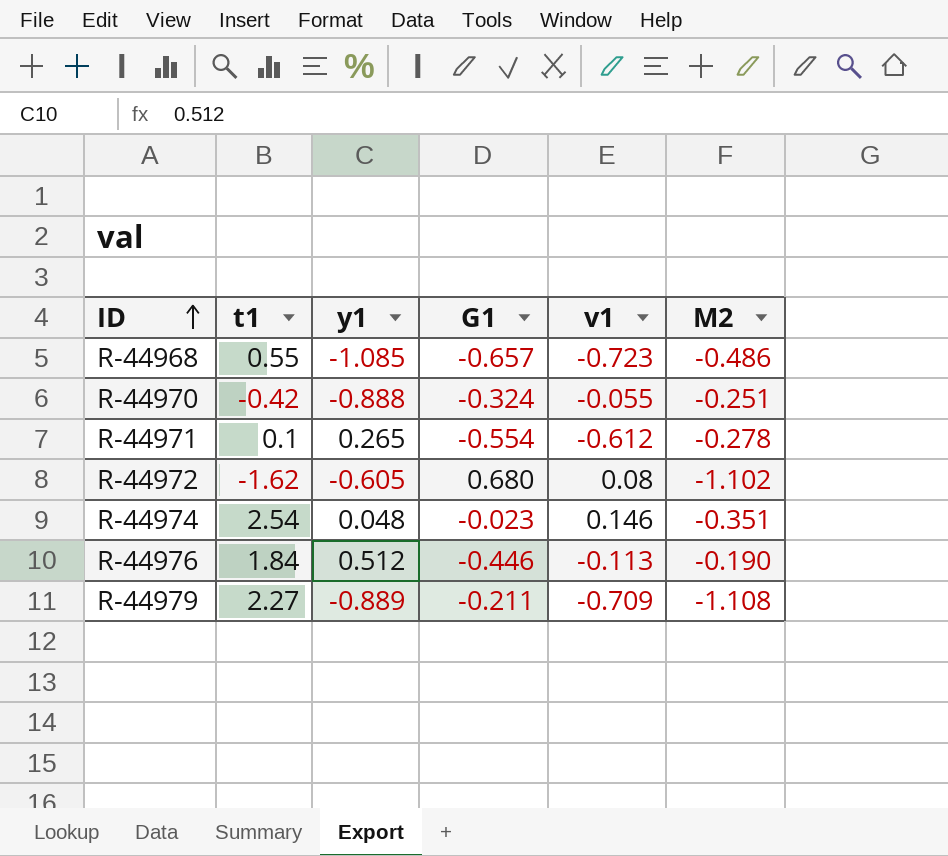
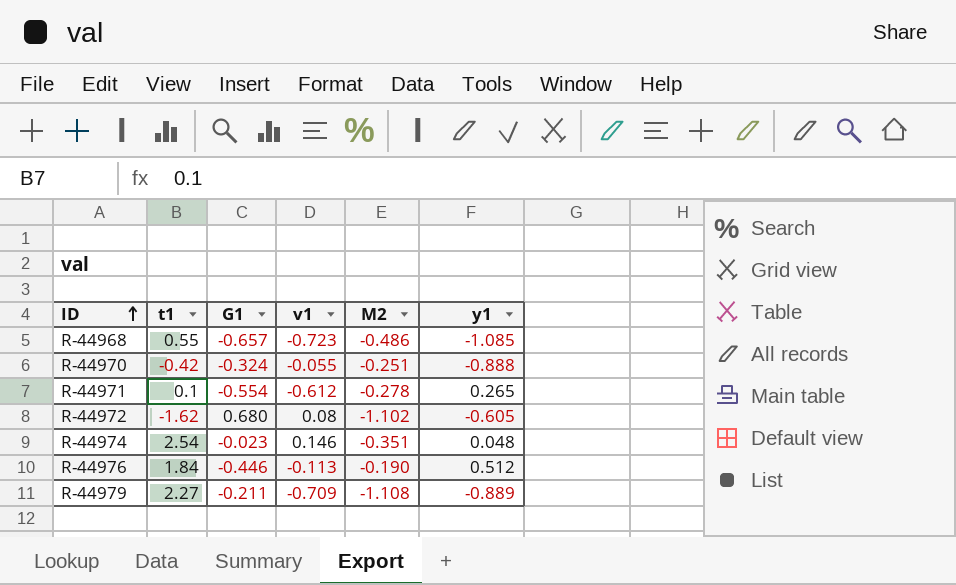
column y1 | position: 3 -> 6

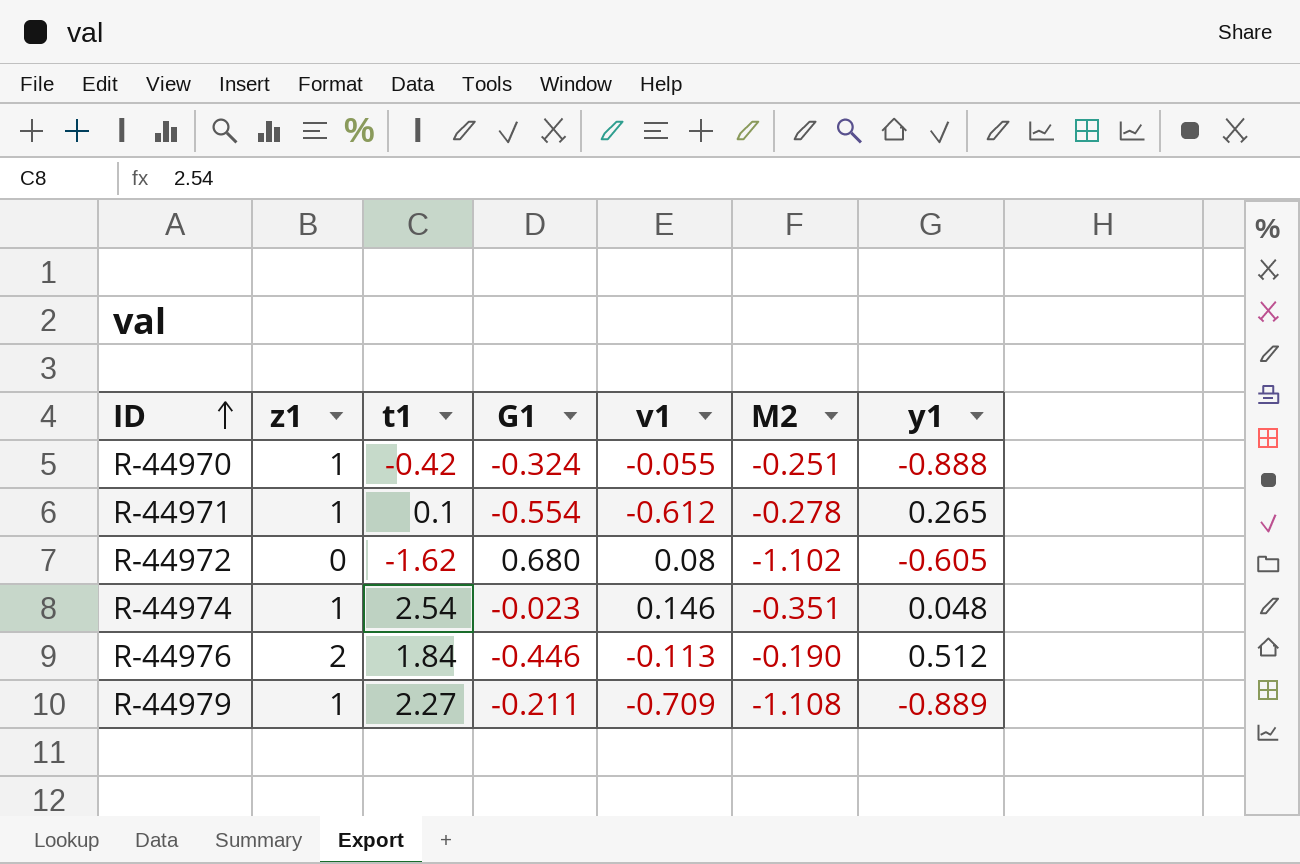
column z1 | position: none -> 2
row R-44968: 0.55 | -0.657 | -0.723 | -0.486 | -1.085 -> none

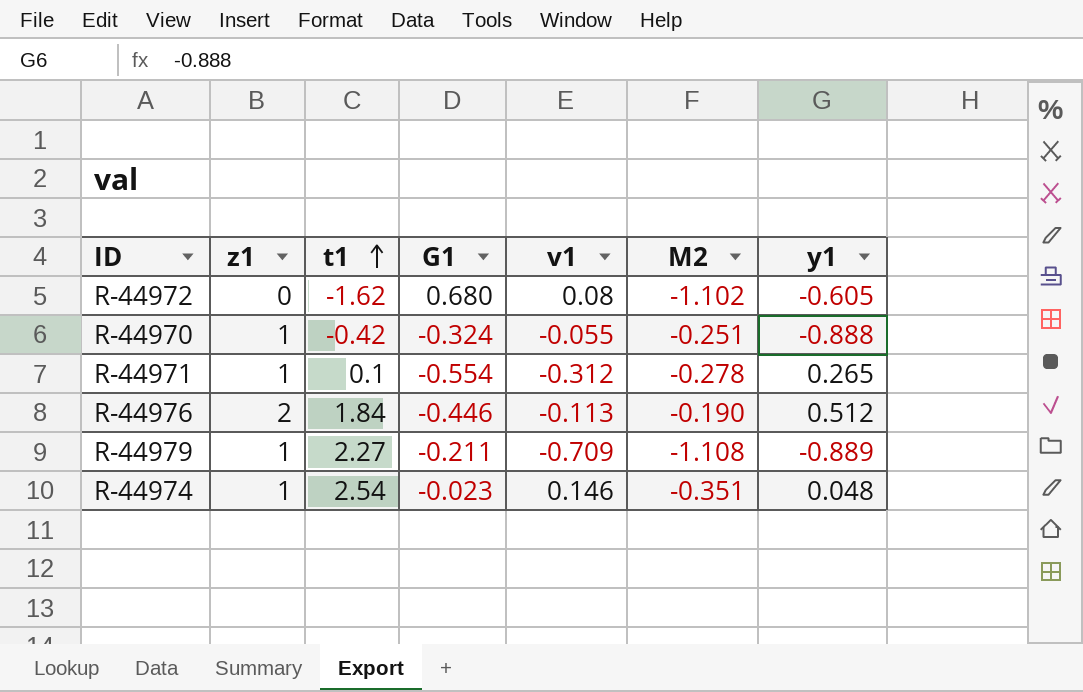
row order: ID ascending -> t1 ascending
R-44971 | v1: -0.612 -> -0.312

